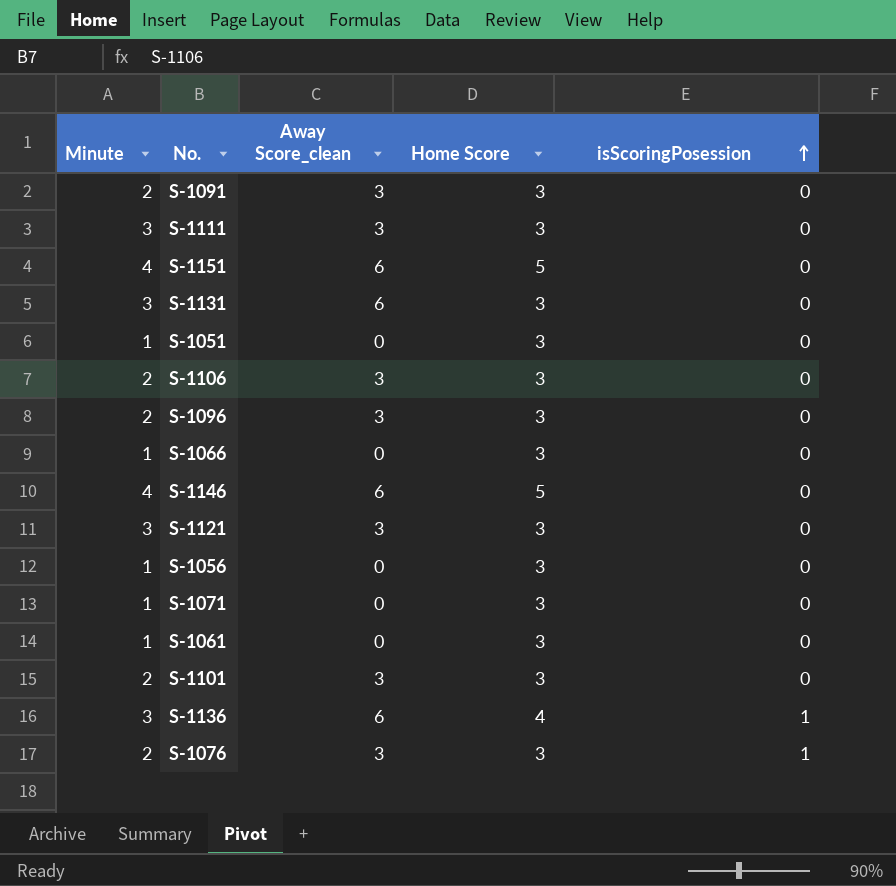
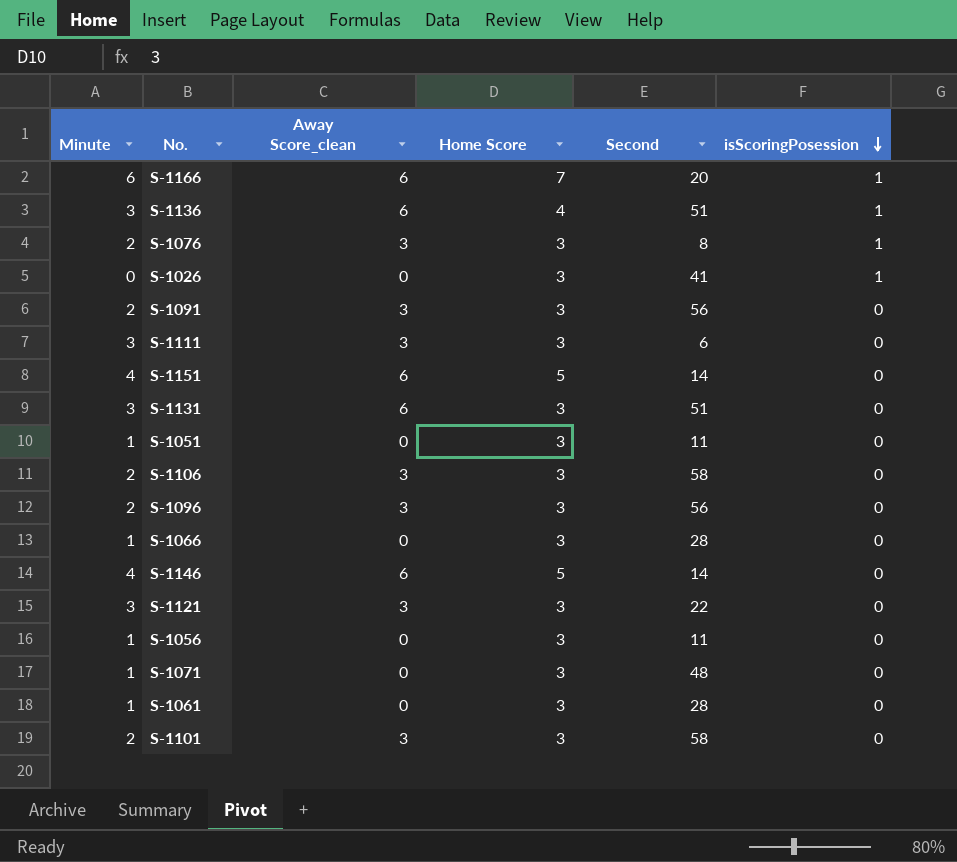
row order: isScoringPosession ascending -> isScoringPosession descending
column Second | position: none -> 5
row S-1166: none -> 6 | 6 | 7 | 20 | 1
row S-1026: none -> 0 | 0 | 3 | 41 | 1

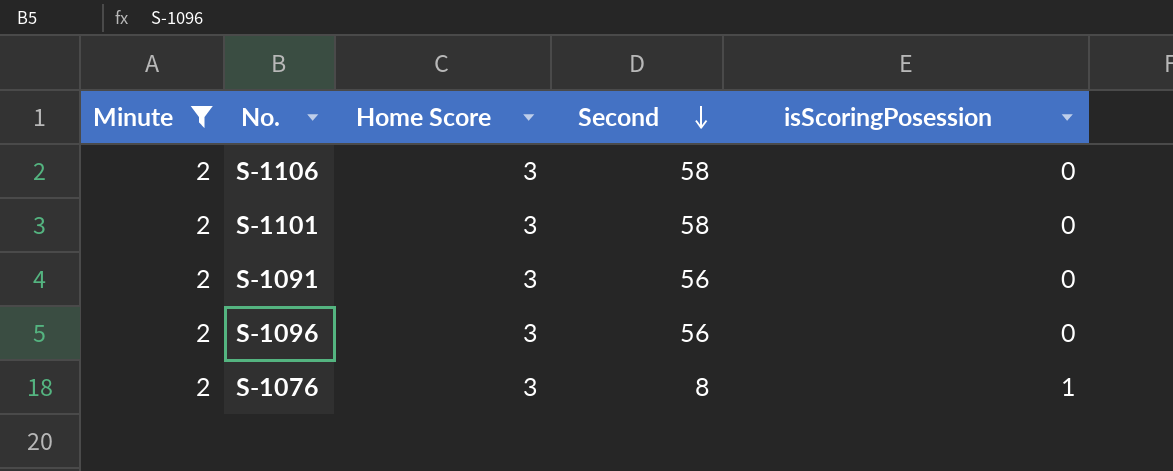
filter: none -> Minute = 2
row order: isScoringPosession descending -> Second descending
column Away Score_clean | position: 3 -> none

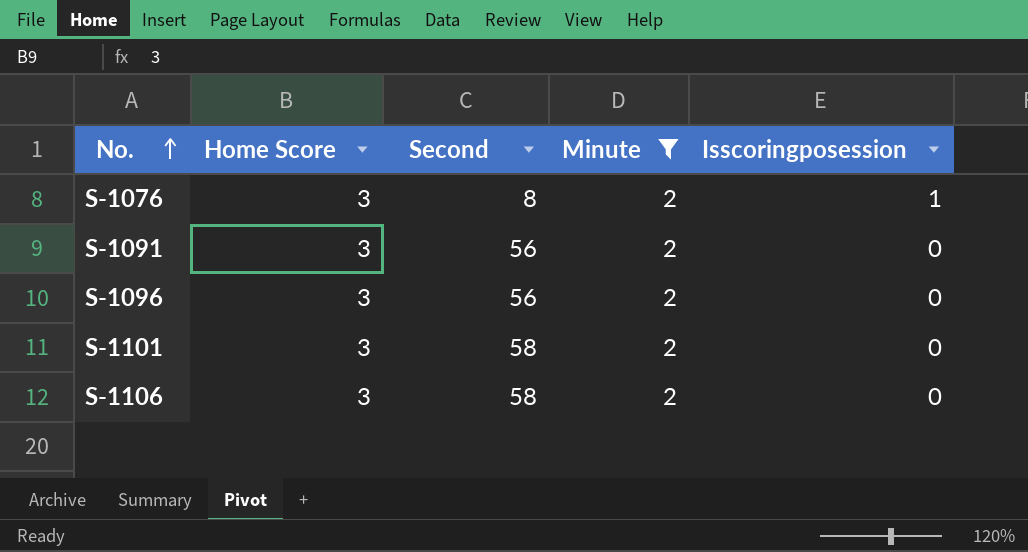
row order: Second descending -> No. ascending
column Minute | position: 1 -> 4
column name: isScoringPosession -> Isscoringposession

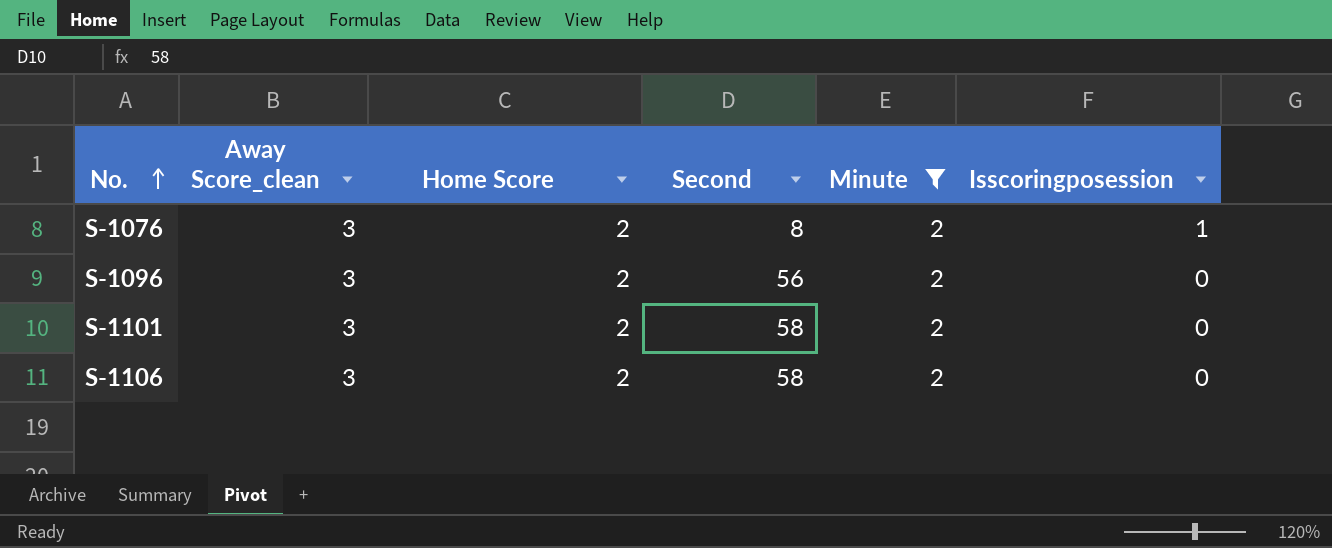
column Away Score_clean | position: none -> 2
row S-1091: 3 | 56 | 2 | 0 -> none
S-1076 | Home Score: 3 -> 2
S-1096 | Home Score: 3 -> 2
S-1101 | Home Score: 3 -> 2
S-1106 | Home Score: 3 -> 2

